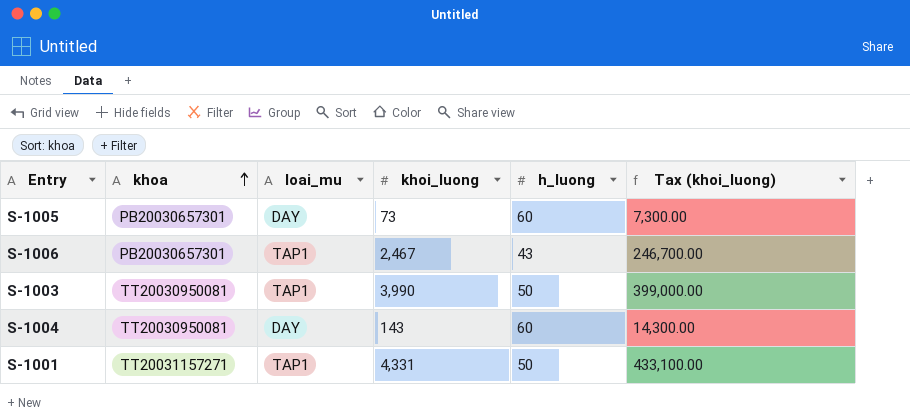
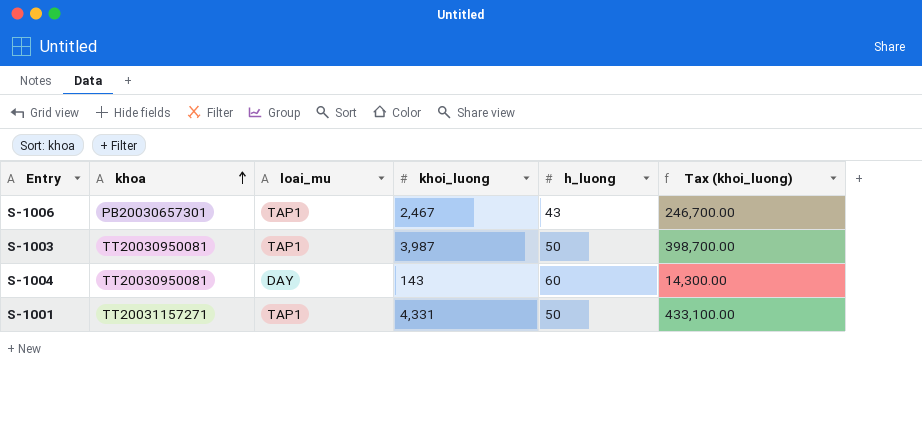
row S-1005: PB20030657301 | DAY | 73 | 60 | 7,300.00 -> none
S-1003 | khoi_luong: 3,990 -> 3,987
S-1003 | Tax (khoi_luong): 399,000.00 -> 398,700.00

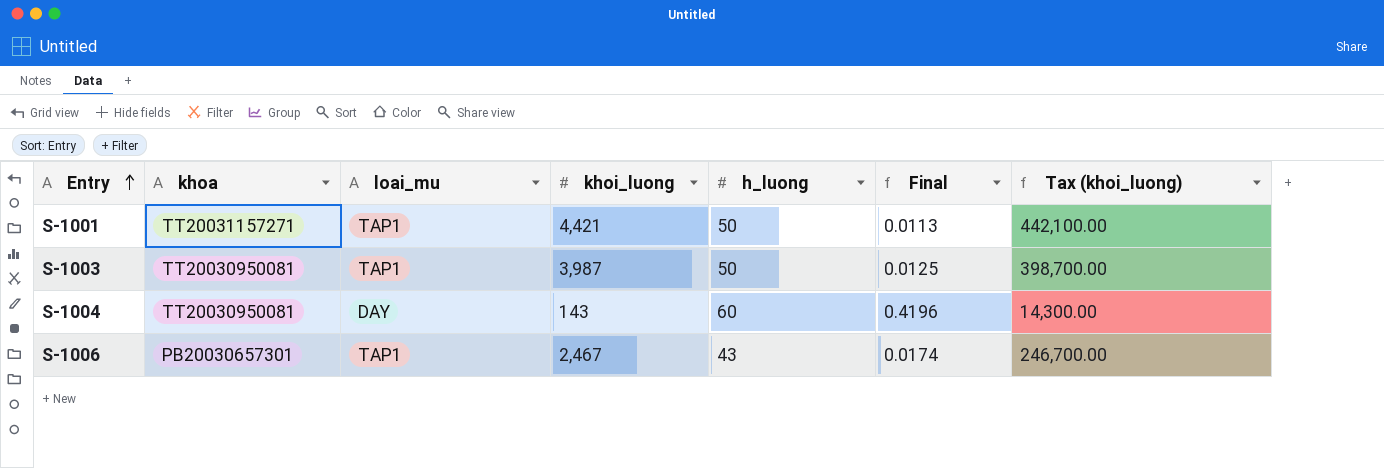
row order: khoa ascending -> Entry ascending
column Final | formula: none -> [h_luong] / [khoi_luong]
S-1001 | khoi_luong: 4,331 -> 4,421
S-1001 | Tax (khoi_luong): 433,100.00 -> 442,100.00

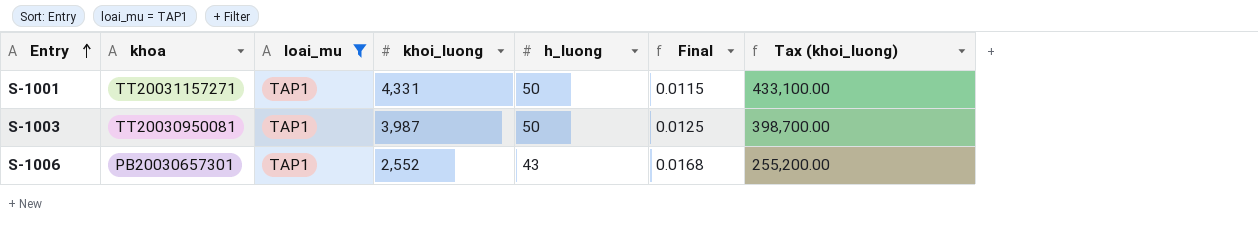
filter: none -> loai_mu = TAP1
S-1001 | khoi_luong: 4,421 -> 4,331
S-1001 | Final: 0.0113 -> 0.0115
S-1001 | Tax (khoi_luong): 442,100.00 -> 433,100.00
S-1006 | khoi_luong: 2,467 -> 2,552
S-1006 | Final: 0.0174 -> 0.0168
S-1006 | Tax (khoi_luong): 246,700.00 -> 255,200.00

